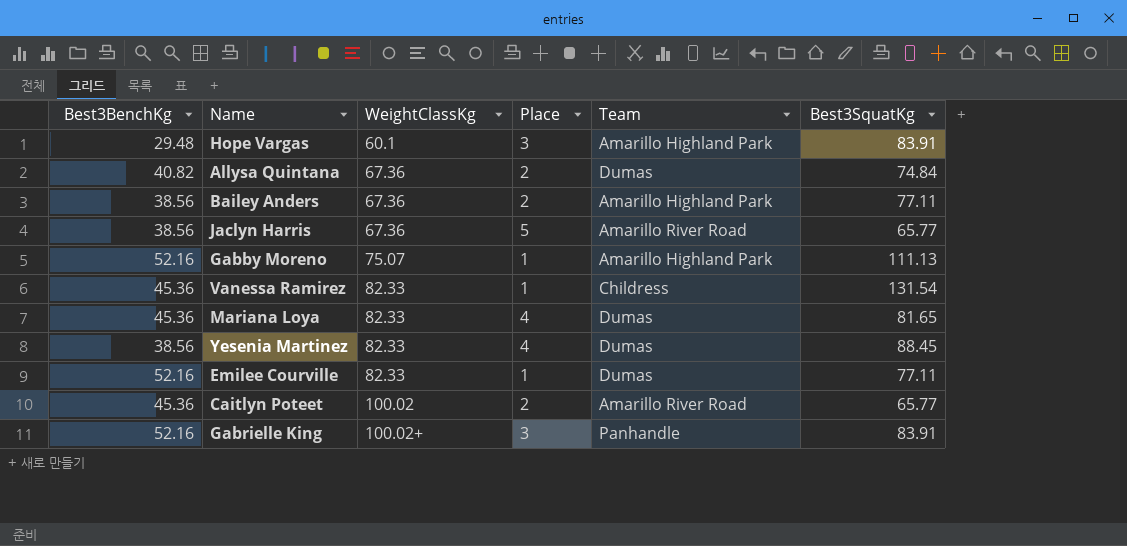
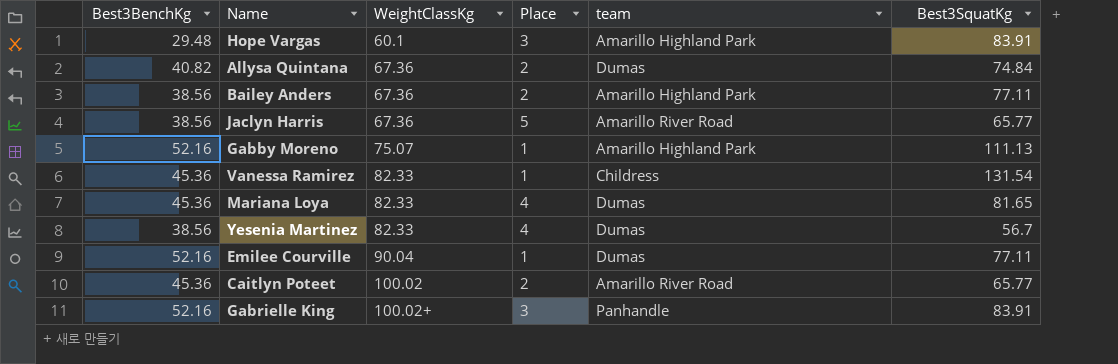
column name: Team -> team
Yesenia Martinez | Best3SquatKg: 88.45 -> 56.7
Emilee Courville | WeightClassKg: 82.33 -> 90.04

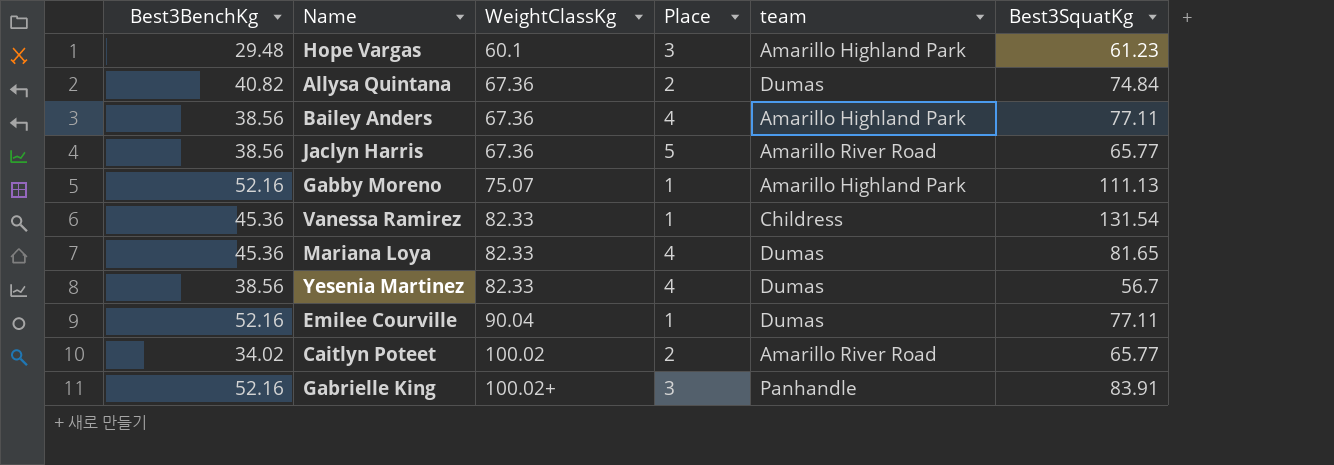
Hope Vargas | Best3SquatKg: 83.91 -> 61.23
Bailey Anders | Place: 2 -> 4
Caitlyn Poteet | Best3BenchKg: 45.36 -> 34.02

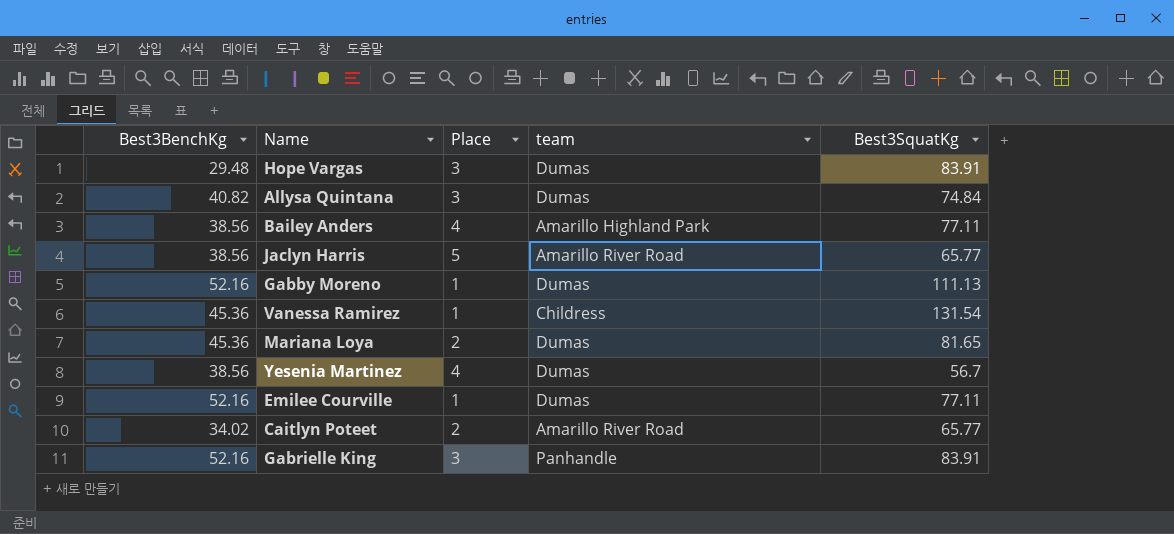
column WeightClassKg | position: 3 -> none
Hope Vargas | team: Amarillo Highland Park -> Dumas
Hope Vargas | Best3SquatKg: 61.23 -> 83.91
Allysa Quintana | Place: 2 -> 3
Gabby Moreno | team: Amarillo Highland Park -> Dumas
Mariana Loya | Place: 4 -> 2

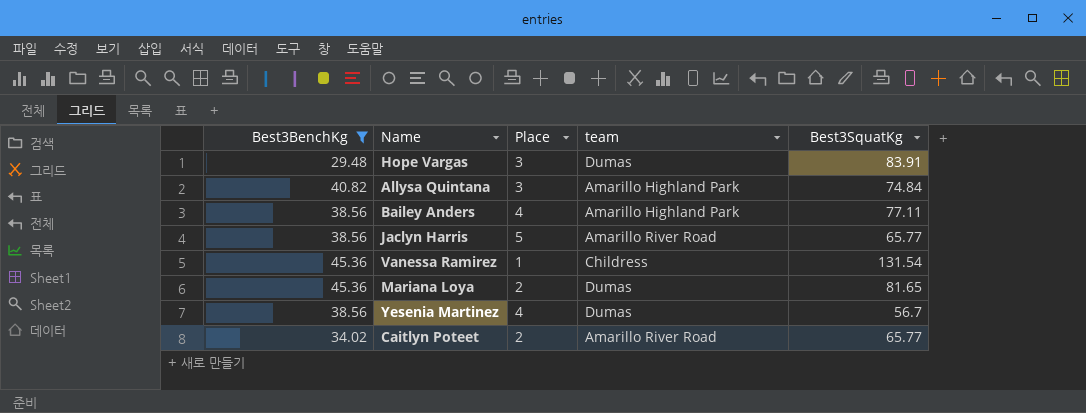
filter: none -> Best3BenchKg != 52.16
Allysa Quintana | team: Dumas -> Amarillo Highland Park

